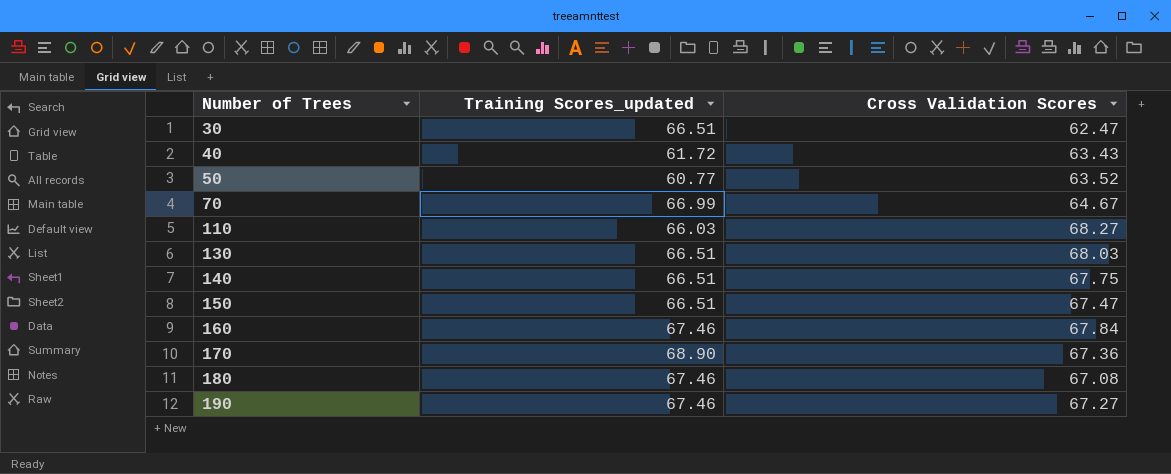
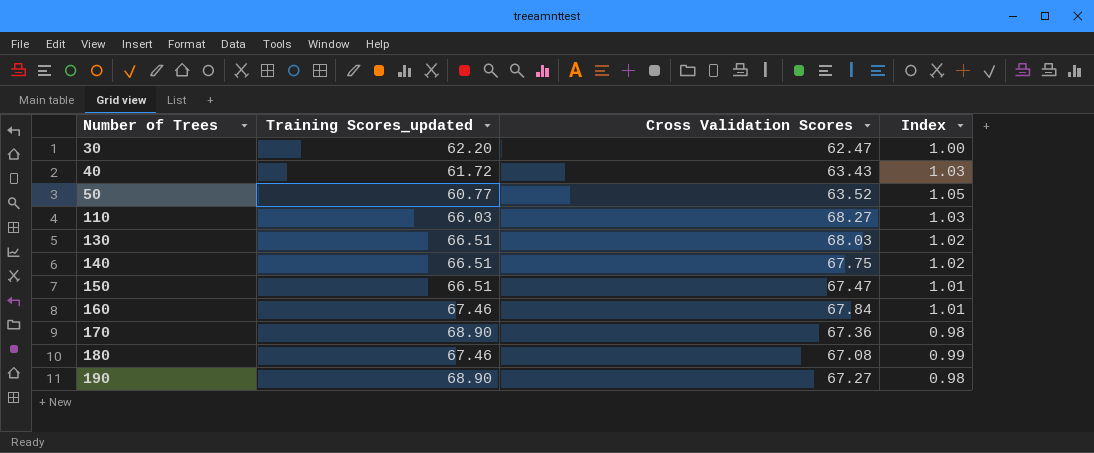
column Index | formula: none -> [Cross Validation Scores] / [Training Scores_updated]
row 70: 66.99 | 64.67 -> none
30 | Training Scores_updated: 66.51 -> 62.20
190 | Training Scores_updated: 67.46 -> 68.90

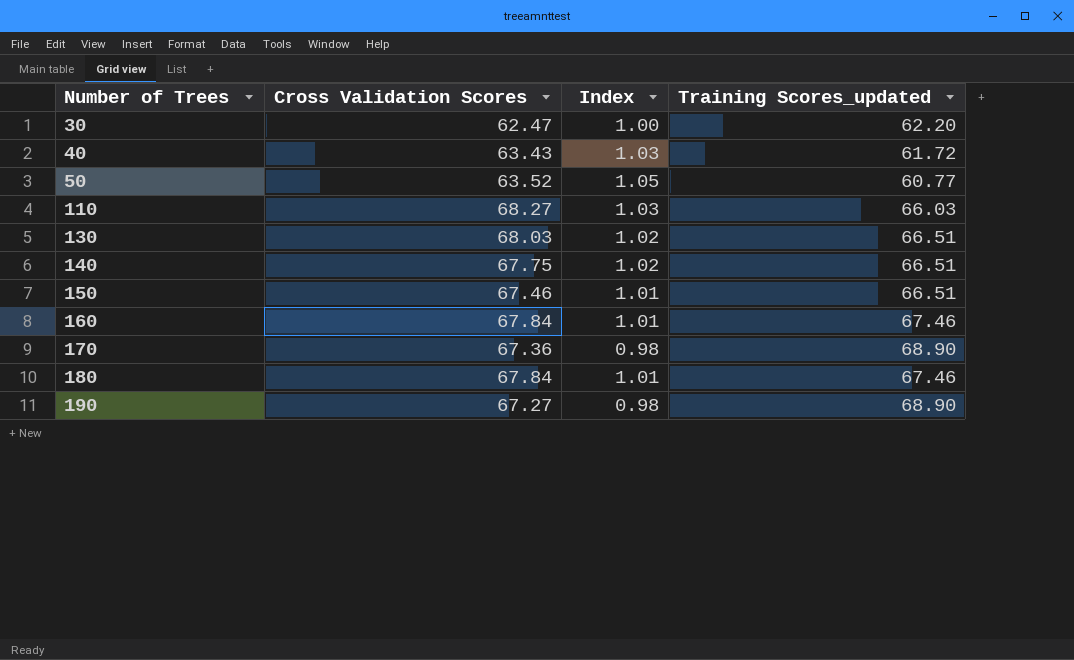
column Training Scores_updated | position: 2 -> 4
150 | Cross Validation Scores: 67.47 -> 67.46
180 | Cross Validation Scores: 67.08 -> 67.84
180 | Index: 0.99 -> 1.01

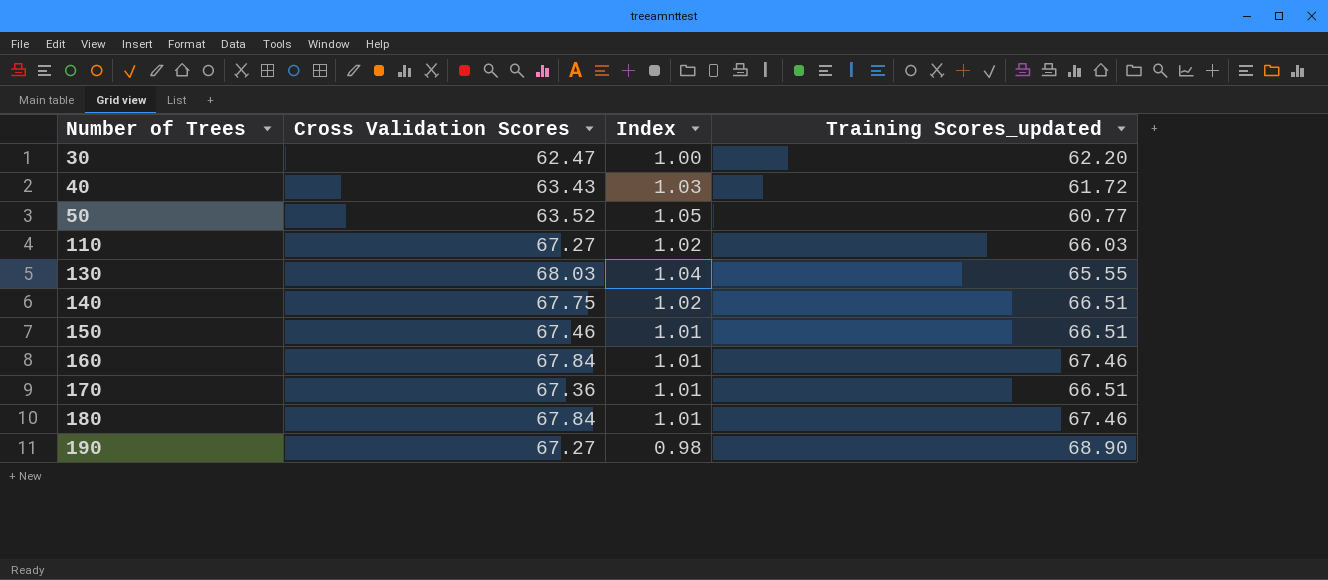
110 | Cross Validation Scores: 68.27 -> 67.27
110 | Index: 1.03 -> 1.02
130 | Index: 1.02 -> 1.04
130 | Training Scores_updated: 66.51 -> 65.55
170 | Index: 0.98 -> 1.01
170 | Training Scores_updated: 68.90 -> 66.51

